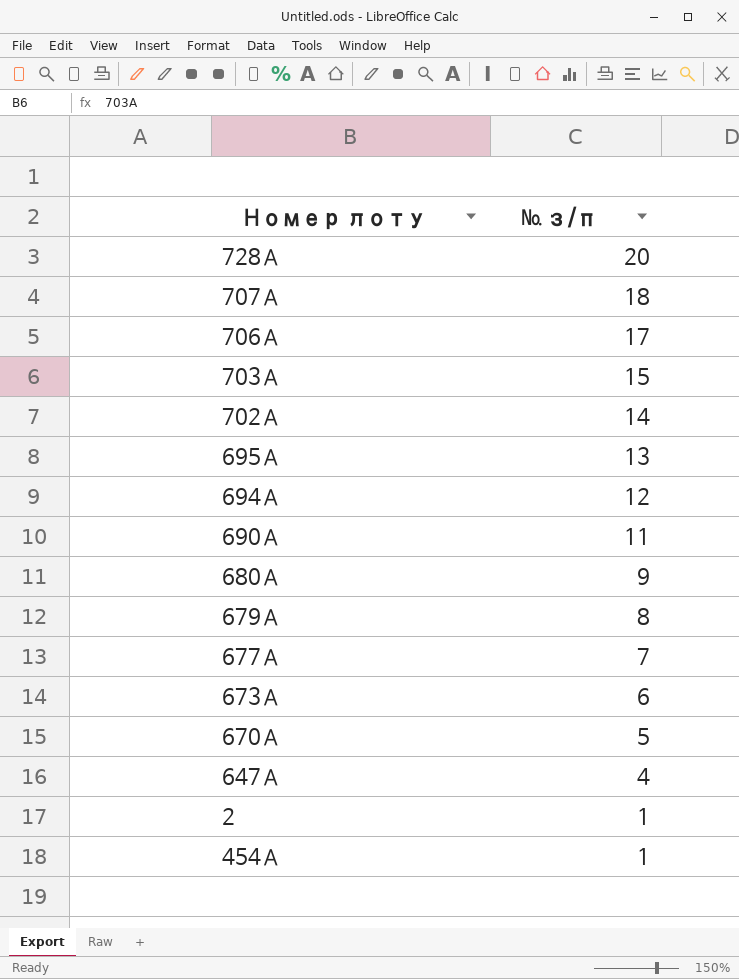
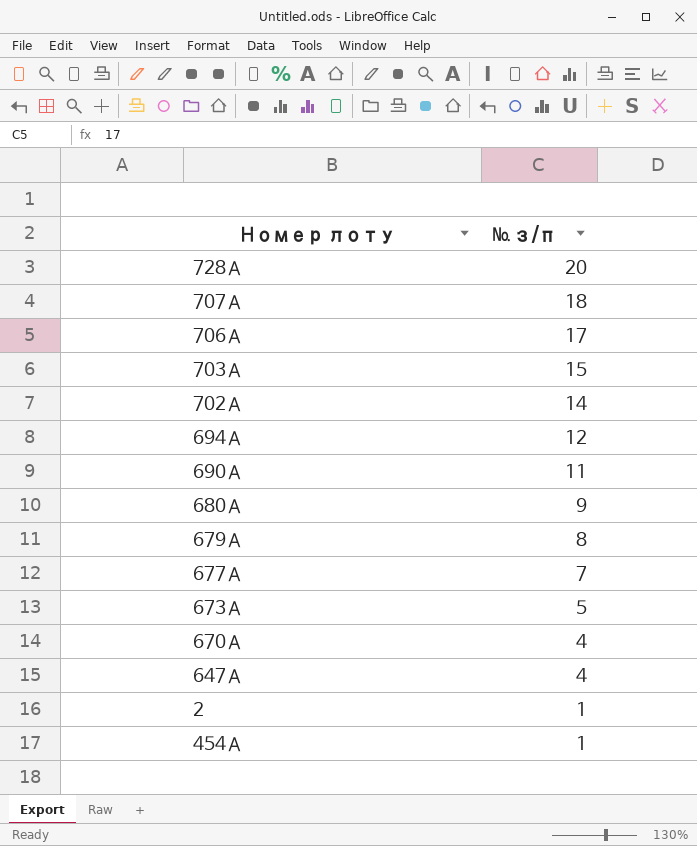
row 695А: 13 -> none
673А | № з/п: 6 -> 5
670А | № з/п: 5 -> 4

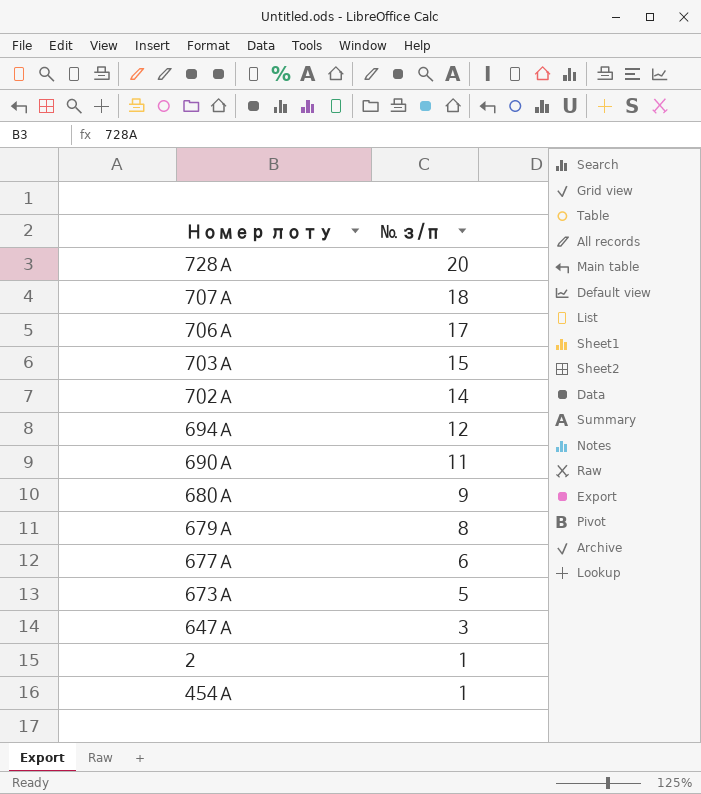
row 670А: 4 -> none
677А | № з/п: 7 -> 6
647А | № з/п: 4 -> 3

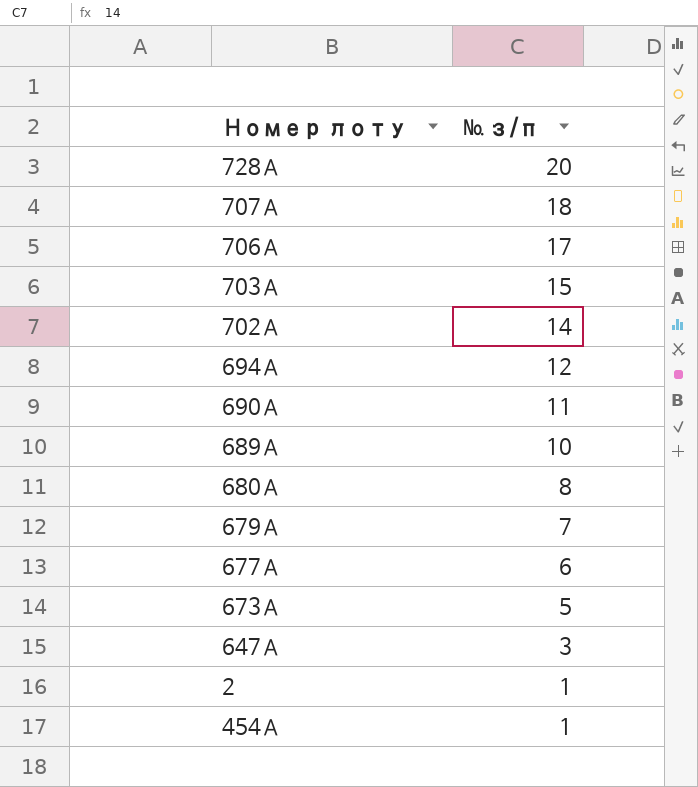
row 689А: none -> 10
680А | № з/п: 9 -> 8
679А | № з/п: 8 -> 7

